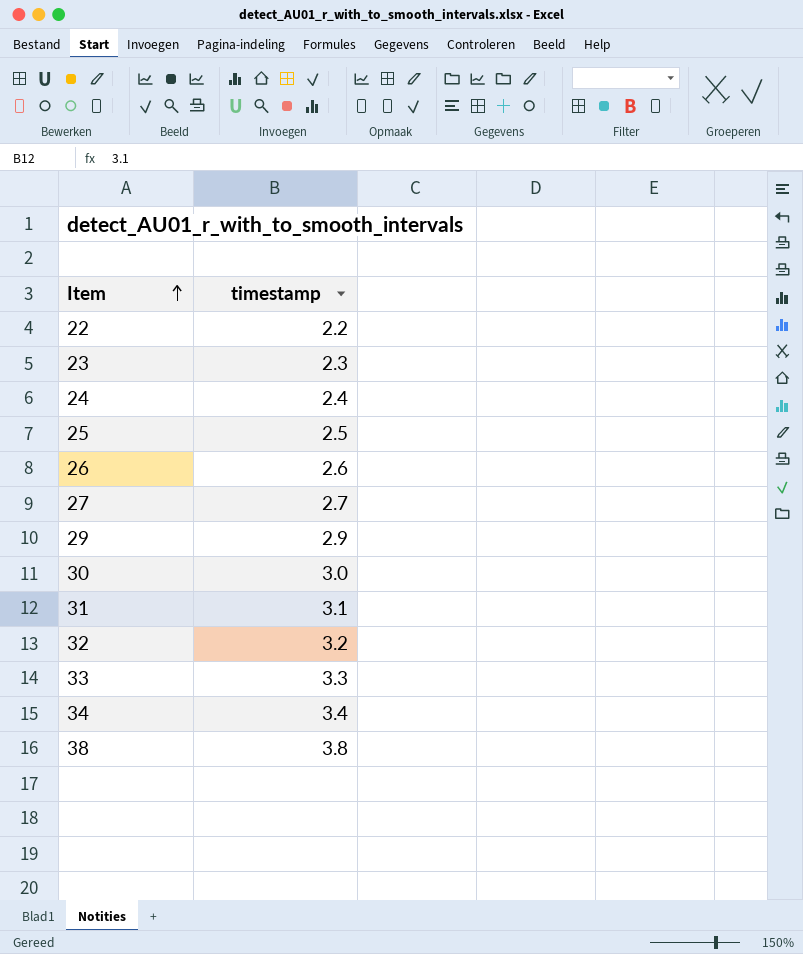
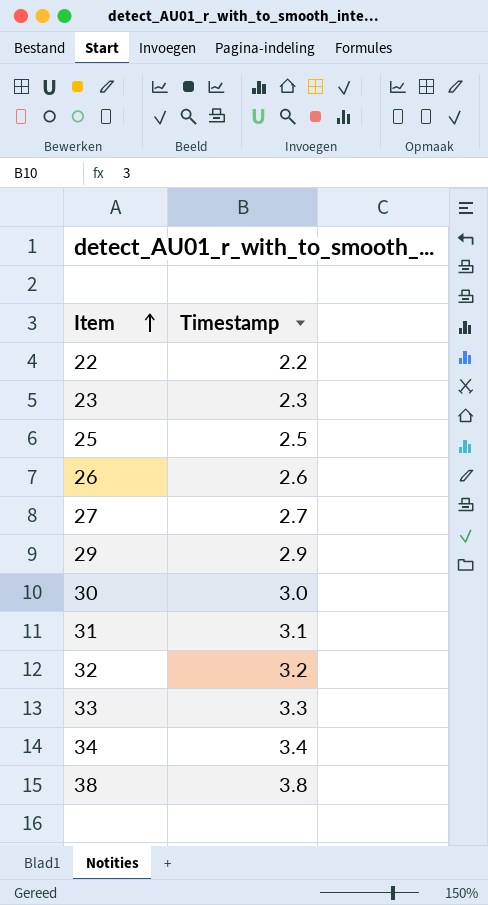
column name: timestamp -> Timestamp
row 24: 2.4 -> none

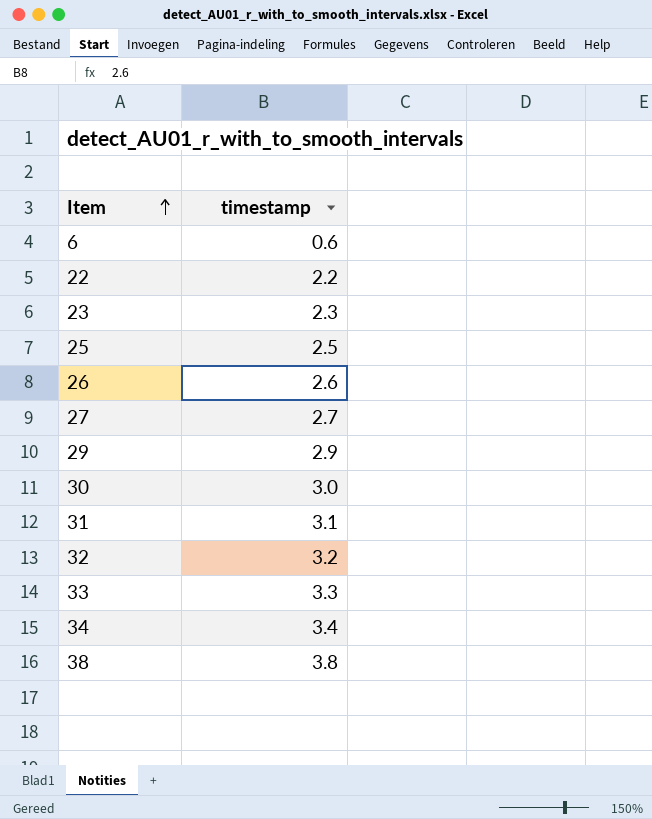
column name: Timestamp -> timestamp
row 6: none -> 0.6

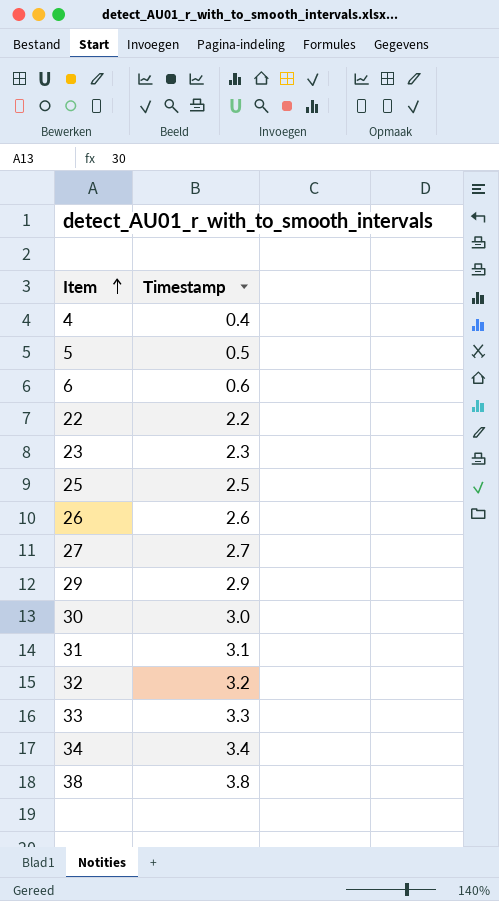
column name: timestamp -> Timestamp
row 4: none -> 0.4
row 5: none -> 0.5

